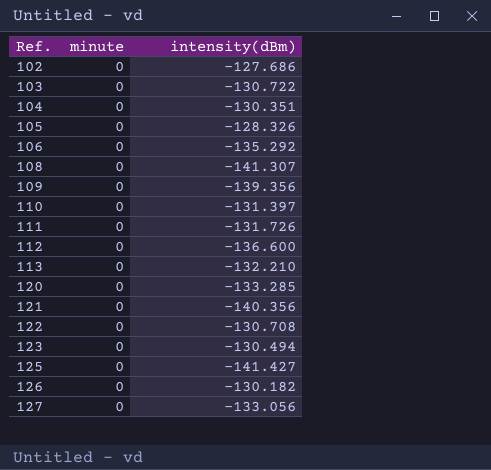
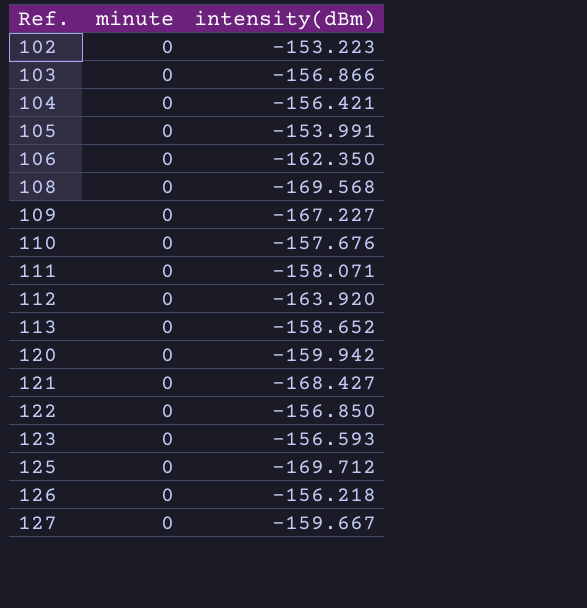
102 | intensity(dBm): -127.686 -> -153.223
103 | intensity(dBm): -130.722 -> -156.866
104 | intensity(dBm): -130.351 -> -156.421
105 | intensity(dBm): -128.326 -> -153.991
106 | intensity(dBm): -135.292 -> -162.350
108 | intensity(dBm): -141.307 -> -169.568
109 | intensity(dBm): -139.356 -> -167.227
110 | intensity(dBm): -131.397 -> -157.676
111 | intensity(dBm): -131.726 -> -158.071
112 | intensity(dBm): -136.600 -> -163.920
113 | intensity(dBm): -132.210 -> -158.652
120 | intensity(dBm): -133.285 -> -159.942
121 | intensity(dBm): -140.356 -> -168.427
122 | intensity(dBm): -130.708 -> -156.850
123 | intensity(dBm): -130.494 -> -156.593
125 | intensity(dBm): -141.427 -> -169.712
126 | intensity(dBm): -130.182 -> -156.218
127 | intensity(dBm): -133.056 -> -159.667

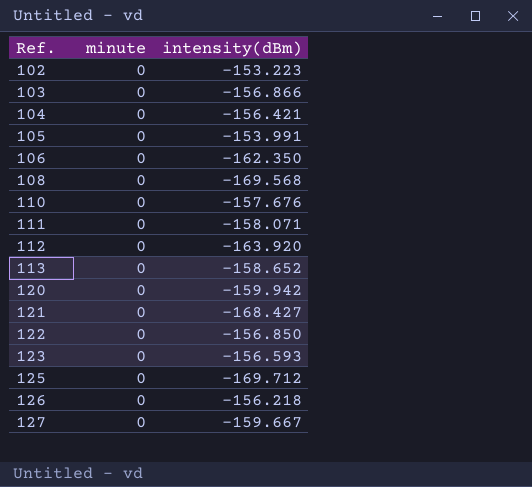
row 109: 0 | -167.227 -> none

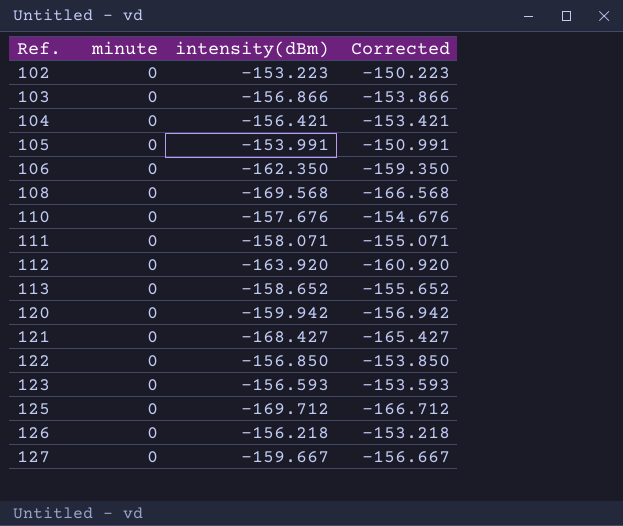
column Corrected | formula: none -> [intensity(dBm)] + 3

